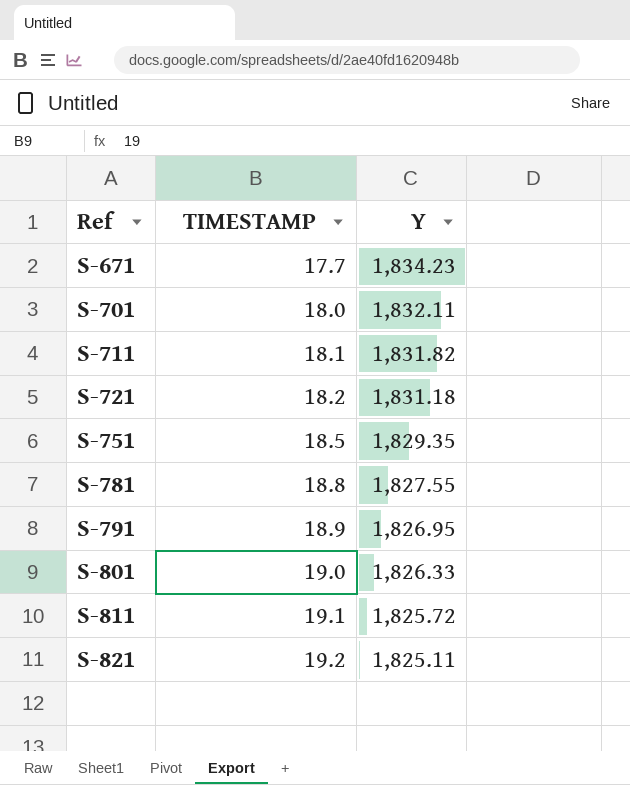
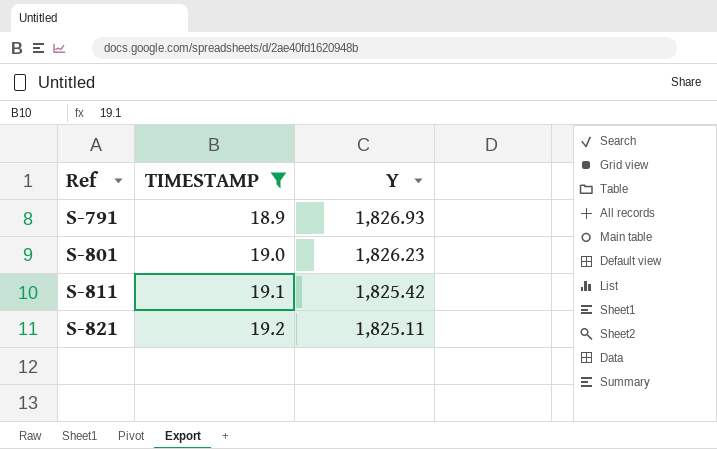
filter: none -> TIMESTAMP >= 18.9
S-791 | Y: 1,826.95 -> 1,826.93
S-801 | Y: 1,826.33 -> 1,826.23
S-811 | Y: 1,825.72 -> 1,825.42

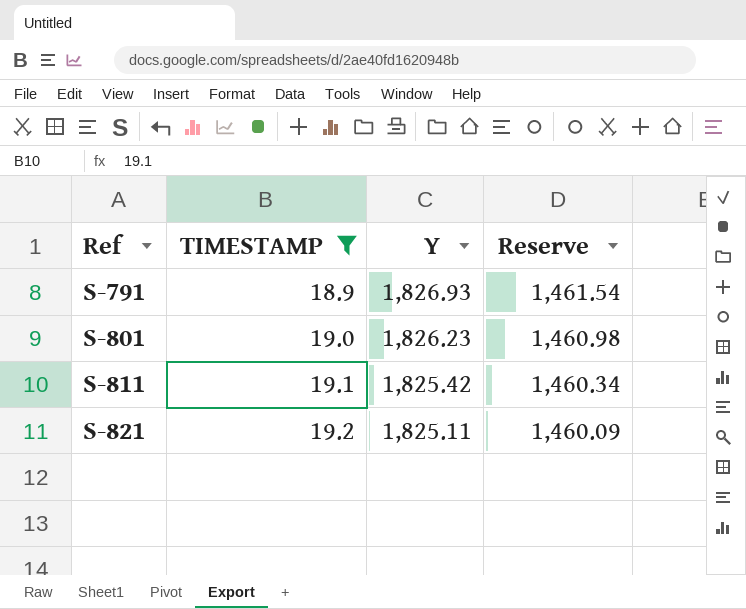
column Reserve | formula: none -> [Y] * 0.8

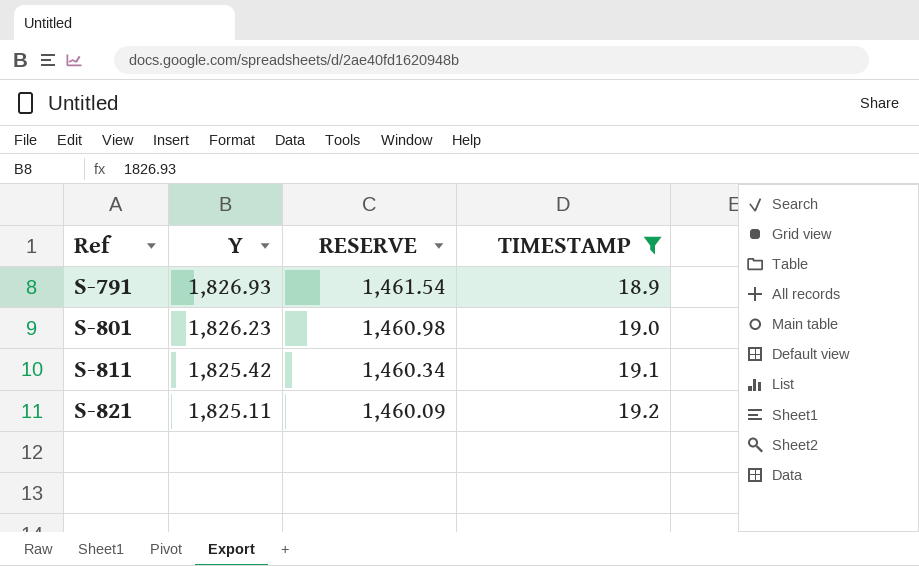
column name: Reserve -> RESERVE
column TIMESTAMP | position: 2 -> 4

